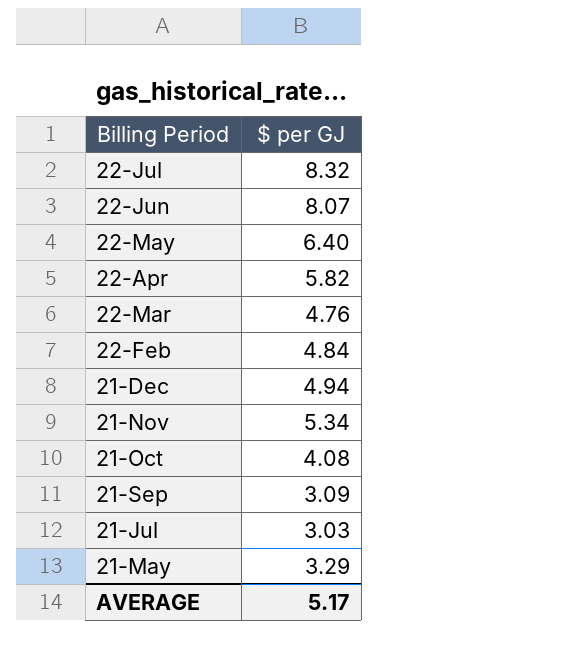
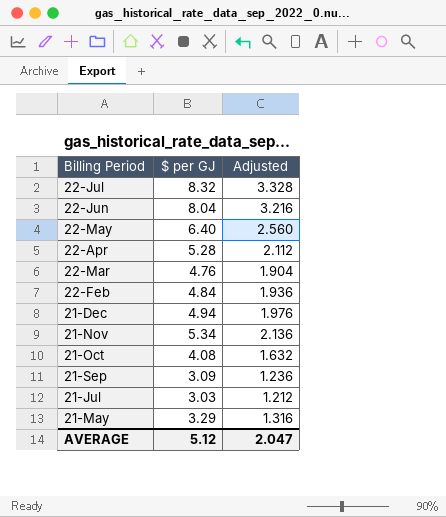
column Adjusted | formula: none -> [$ per GJ] * 0.4
22-Jun | $ per GJ: 8.07 -> 8.04
22-Apr | $ per GJ: 5.82 -> 5.28
AVERAGE | $ per GJ: 5.17 -> 5.12

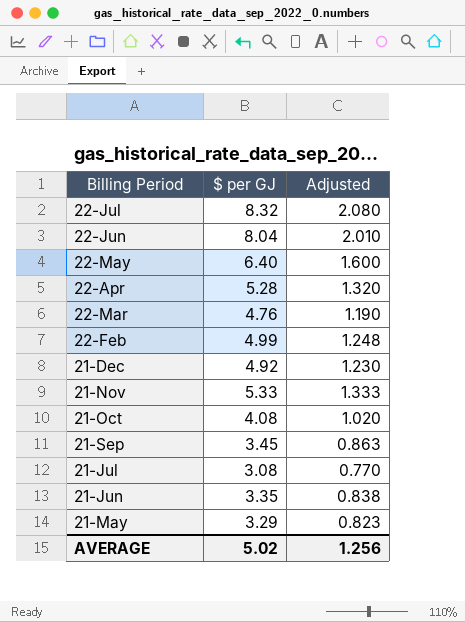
column Adjusted | formula: [$ per GJ] * 0.4 -> [$ per GJ] * 0.25
22-Feb | $ per GJ: 4.84 -> 4.99
21-Dec | $ per GJ: 4.94 -> 4.92
21-Nov | $ per GJ: 5.34 -> 5.33
21-Sep | $ per GJ: 3.09 -> 3.45
21-Jul | $ per GJ: 3.03 -> 3.08
row 21-Jun: none -> 3.35 | 0.838
AVERAGE | $ per GJ: 5.12 -> 5.02
AVERAGE | Adjusted: 2.047 -> 1.256

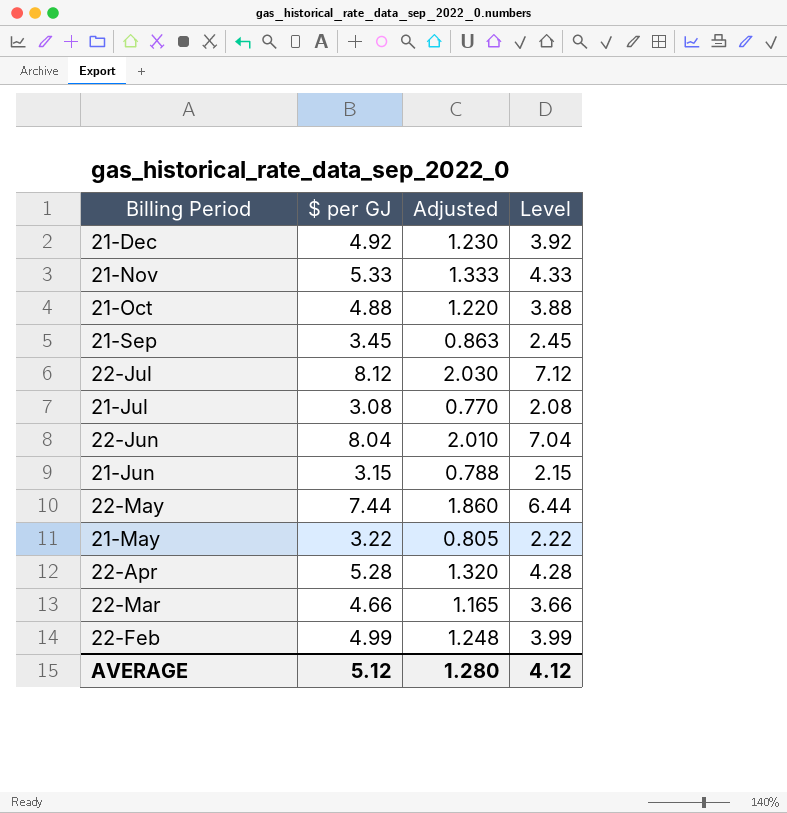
row order: none -> Billing Period descending
column Level | formula: none -> [$ per GJ] - 1
21-Oct | $ per GJ: 4.08 -> 4.88
21-Oct | Adjusted: 1.020 -> 1.220
22-Jul | $ per GJ: 8.32 -> 8.12
22-Jul | Adjusted: 2.080 -> 2.030
21-Jun | $ per GJ: 3.35 -> 3.15
21-Jun | Adjusted: 0.838 -> 0.788
22-May | $ per GJ: 6.40 -> 7.44
22-May | Adjusted: 1.600 -> 1.860
21-May | $ per GJ: 3.29 -> 3.22
21-May | Adjusted: 0.823 -> 0.805
22-Mar | $ per GJ: 4.76 -> 4.66
22-Mar | Adjusted: 1.190 -> 1.165
AVERAGE | $ per GJ: 5.02 -> 5.12
AVERAGE | Adjusted: 1.256 -> 1.280

